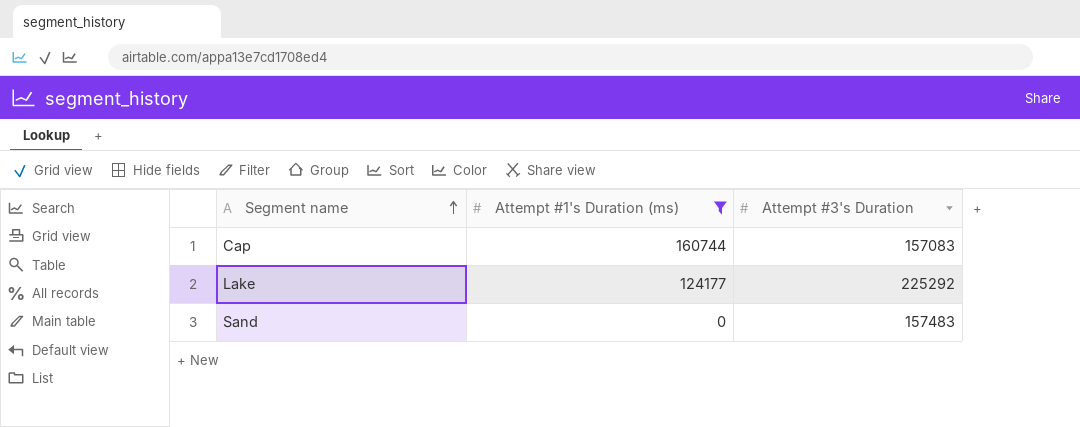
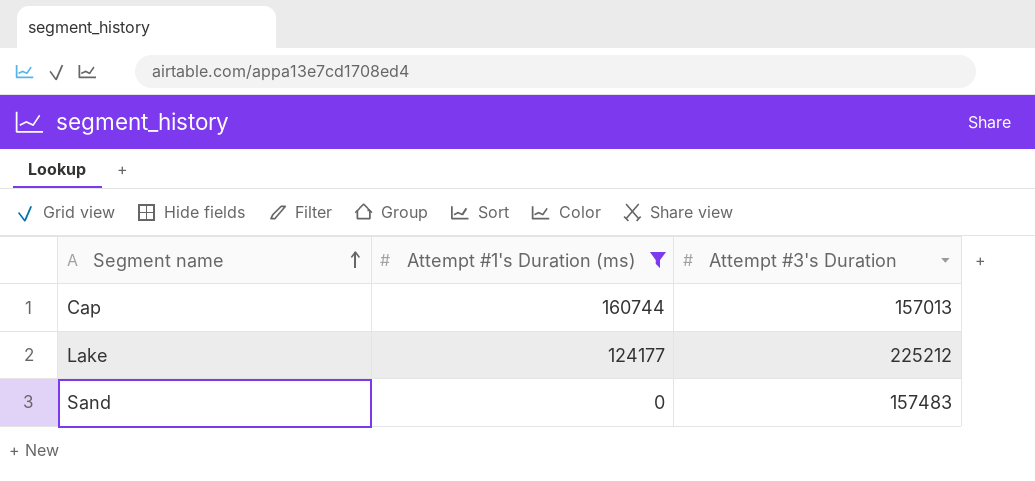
Cap | Attempt #3's Duration: 157083 -> 157013
Lake | Attempt #3's Duration: 225292 -> 225212

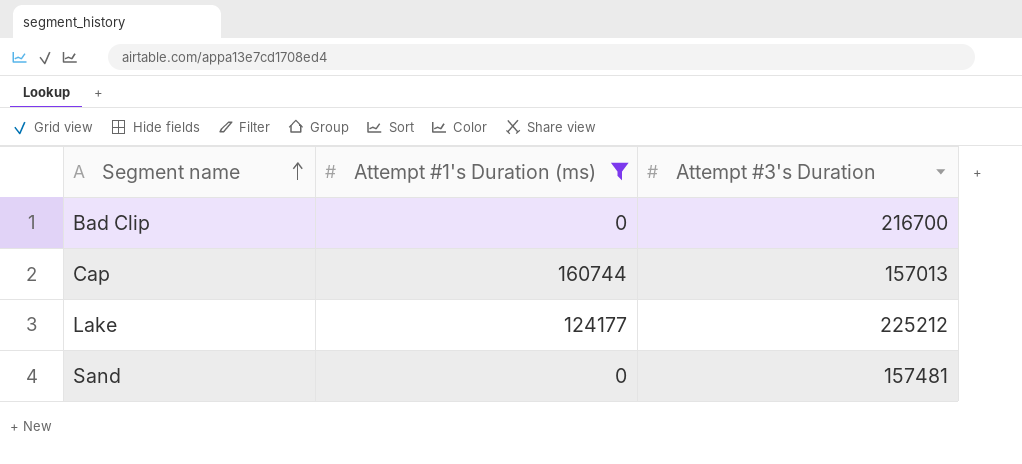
row Bad Clip: none -> 0 | 216700
Sand | Attempt #3's Duration: 157483 -> 157481

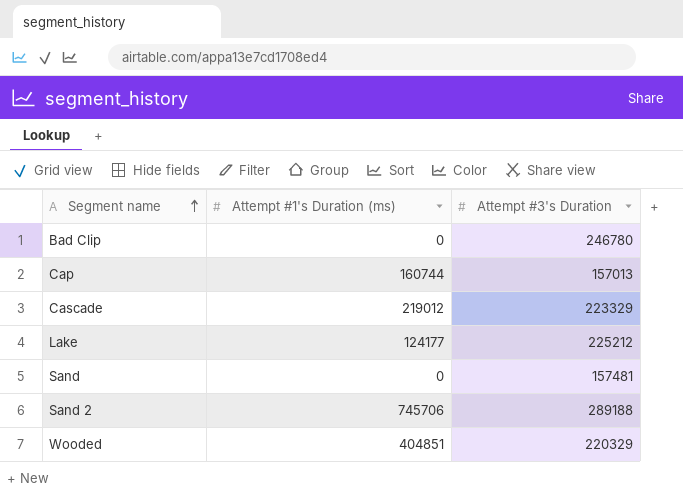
filter: Attempt #1's Duration (ms) <= 160744 -> none
Bad Clip | Attempt #3's Duration: 216700 -> 246780

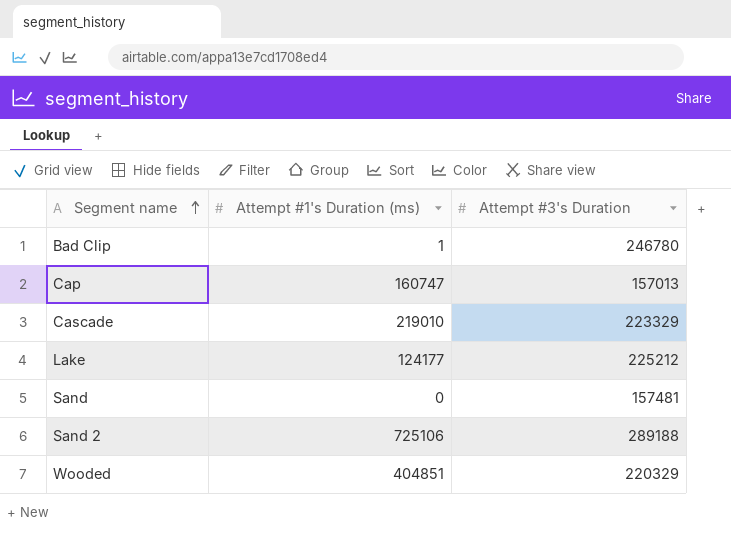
Bad Clip | Attempt #1's Duration (ms): 0 -> 1
Cap | Attempt #1's Duration (ms): 160744 -> 160747
Cascade | Attempt #1's Duration (ms): 219012 -> 219010
Sand 2 | Attempt #1's Duration (ms): 745706 -> 725106

